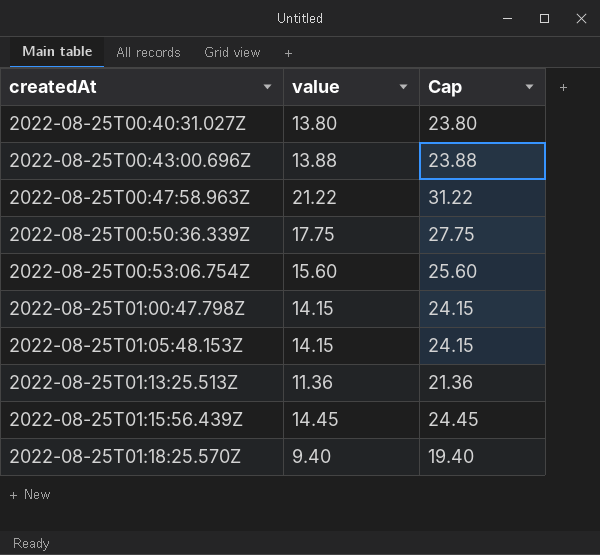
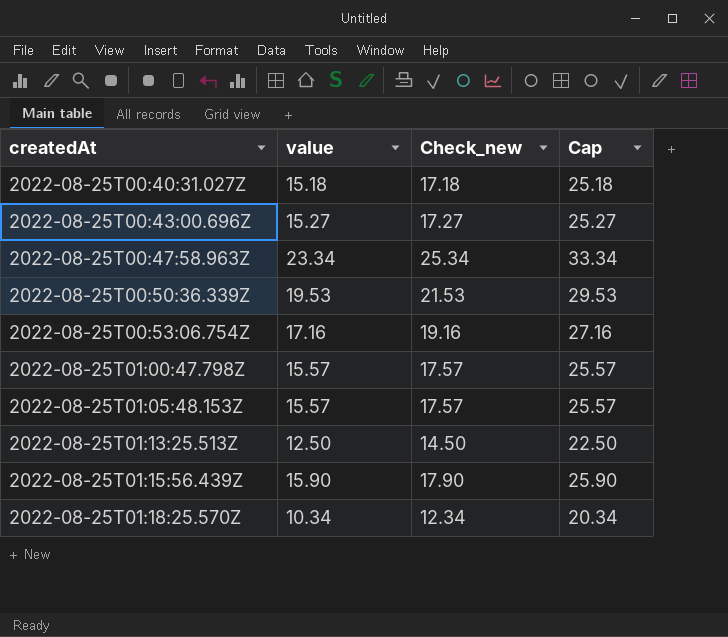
column Check_new | formula: none -> [value] + 2
2022-08-25T00:40:31.027Z | value: 13.80 -> 15.18
2022-08-25T00:40:31.027Z | Cap: 23.80 -> 25.18
2022-08-25T00:43:00.696Z | value: 13.88 -> 15.27
2022-08-25T00:43:00.696Z | Cap: 23.88 -> 25.27
2022-08-25T00:47:58.963Z | value: 21.22 -> 23.34
2022-08-25T00:47:58.963Z | Cap: 31.22 -> 33.34
2022-08-25T00:50:36.339Z | value: 17.75 -> 19.53
2022-08-25T00:50:36.339Z | Cap: 27.75 -> 29.53
2022-08-25T00:53:06.754Z | value: 15.60 -> 17.16
2022-08-25T00:53:06.754Z | Cap: 25.60 -> 27.16
2022-08-25T01:00:47.798Z | value: 14.15 -> 15.57
2022-08-25T01:00:47.798Z | Cap: 24.15 -> 25.57
2022-08-25T01:05:48.153Z | value: 14.15 -> 15.57
2022-08-25T01:05:48.153Z | Cap: 24.15 -> 25.57
2022-08-25T01:13:25.513Z | value: 11.36 -> 12.50
2022-08-25T01:13:25.513Z | Cap: 21.36 -> 22.50
2022-08-25T01:15:56.439Z | value: 14.45 -> 15.90
2022-08-25T01:15:56.439Z | Cap: 24.45 -> 25.90
2022-08-25T01:18:25.570Z | value: 9.40 -> 10.34
2022-08-25T01:18:25.570Z | Cap: 19.40 -> 20.34

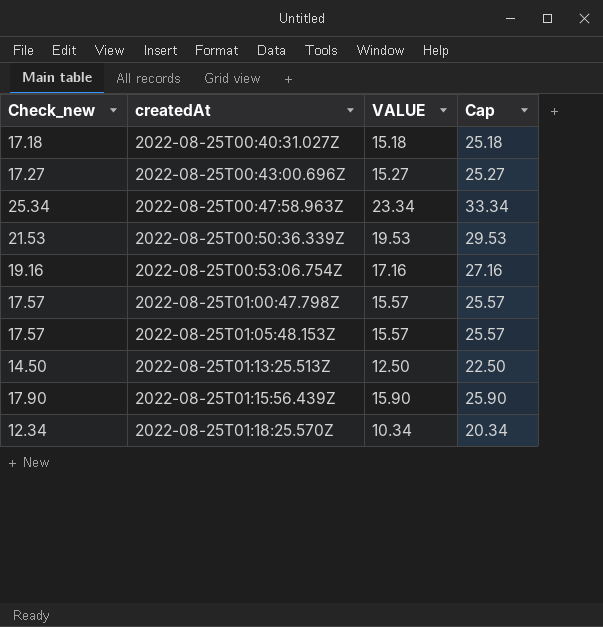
column Check_new | position: 3 -> 1
column name: value -> VALUE

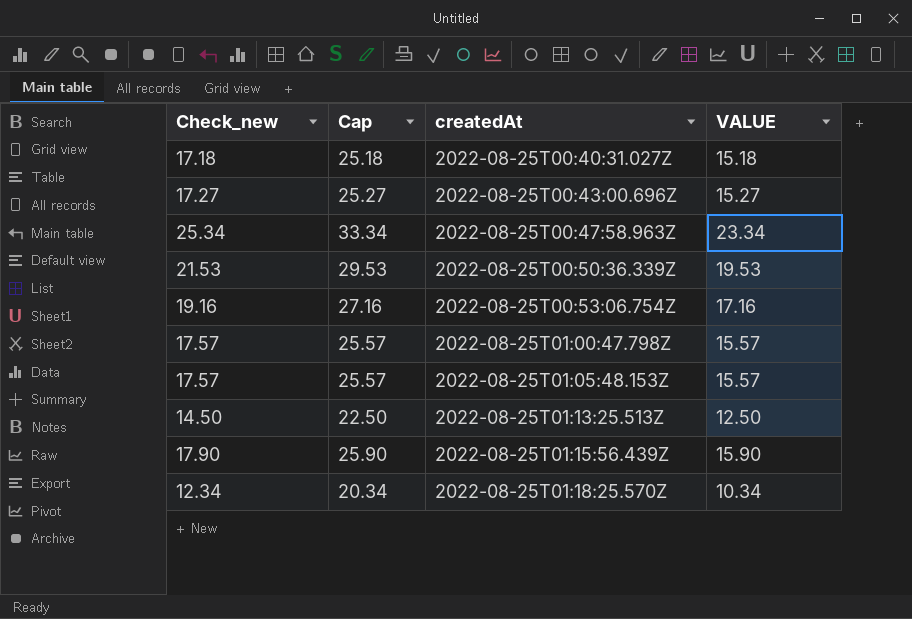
column Cap | position: 4 -> 2

